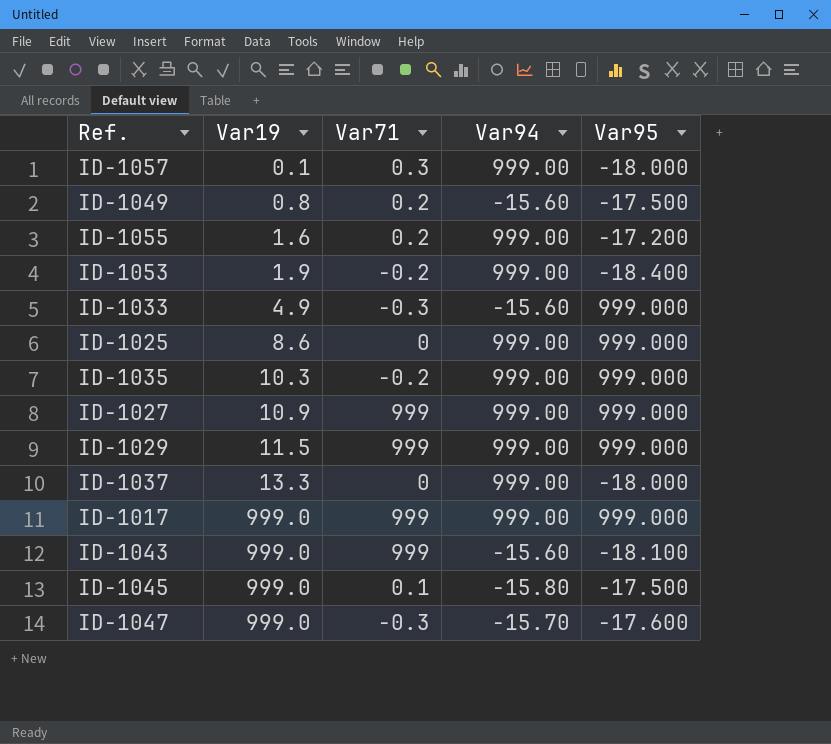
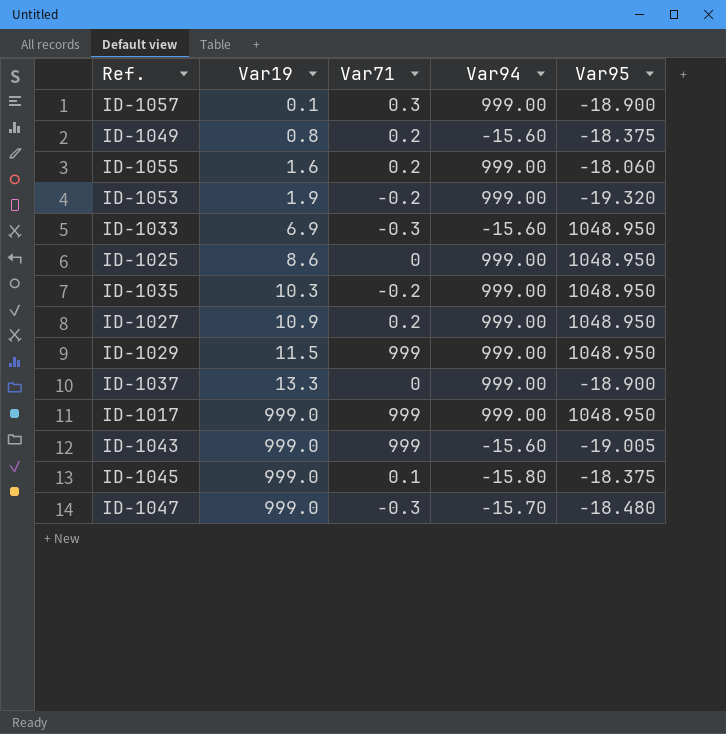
ID-1057 | Var95: -18.000 -> -18.900
ID-1049 | Var95: -17.500 -> -18.375
ID-1055 | Var95: -17.200 -> -18.060
ID-1053 | Var95: -18.400 -> -19.320
ID-1033 | Var19: 4.9 -> 6.9
ID-1033 | Var95: 999.000 -> 1048.950
ID-1025 | Var95: 999.000 -> 1048.950
ID-1035 | Var95: 999.000 -> 1048.950
ID-1027 | Var71: 999 -> 0.2
ID-1027 | Var95: 999.000 -> 1048.950
ID-1029 | Var95: 999.000 -> 1048.950
ID-1037 | Var95: -18.000 -> -18.900
ID-1017 | Var95: 999.000 -> 1048.950
ID-1043 | Var95: -18.100 -> -19.005
ID-1045 | Var95: -17.500 -> -18.375
ID-1047 | Var95: -17.600 -> -18.480

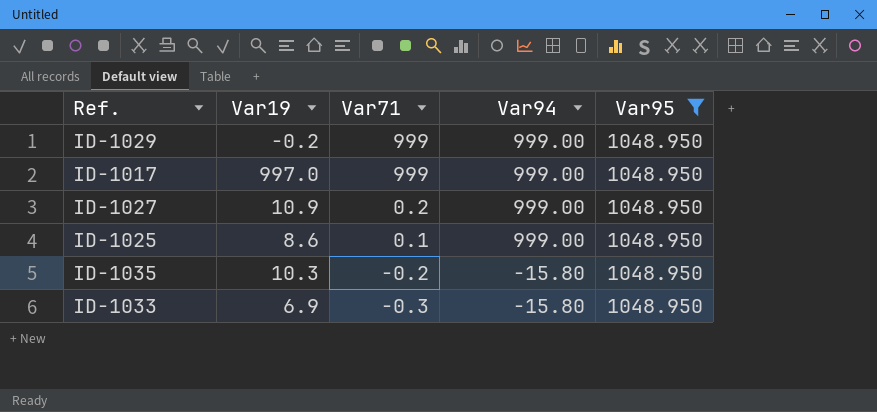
filter: none -> Var95 = 1048.950
row order: Var19 ascending -> Var71 descending
ID-1029 | Var19: 11.5 -> -0.2
ID-1017 | Var19: 999.0 -> 997.0
ID-1025 | Var71: 0 -> 0.1
ID-1035 | Var94: 999.00 -> -15.80
ID-1033 | Var94: -15.60 -> -15.80

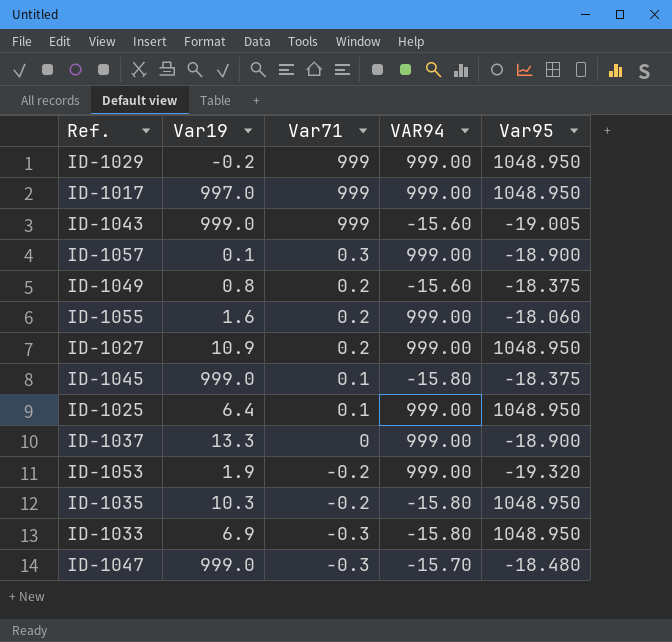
filter: Var95 = 1048.950 -> none
column name: Var94 -> VAR94
ID-1025 | Var19: 8.6 -> 6.4

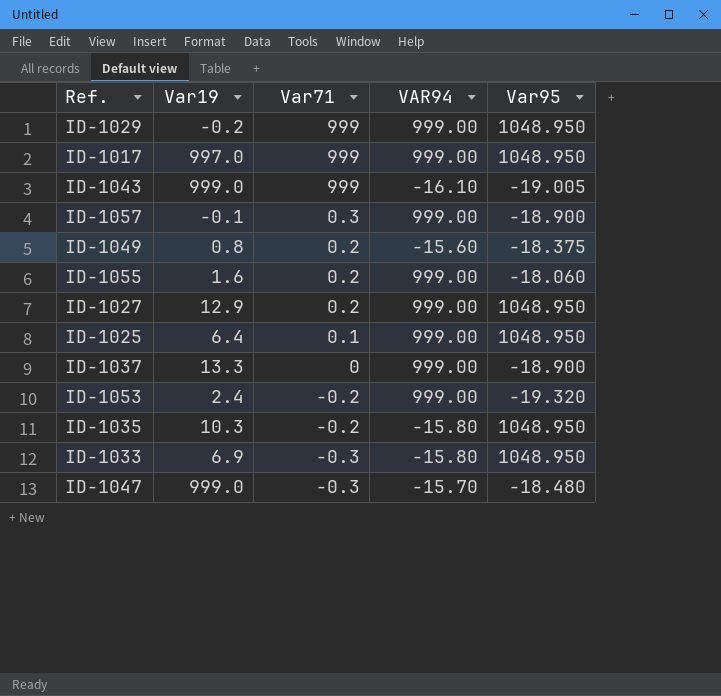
row ID-1045: 999.0 | 0.1 | -15.80 | -18.375 -> none
ID-1043 | VAR94: -15.60 -> -16.10
ID-1057 | Var19: 0.1 -> -0.1
ID-1027 | Var19: 10.9 -> 12.9
ID-1053 | Var19: 1.9 -> 2.4

